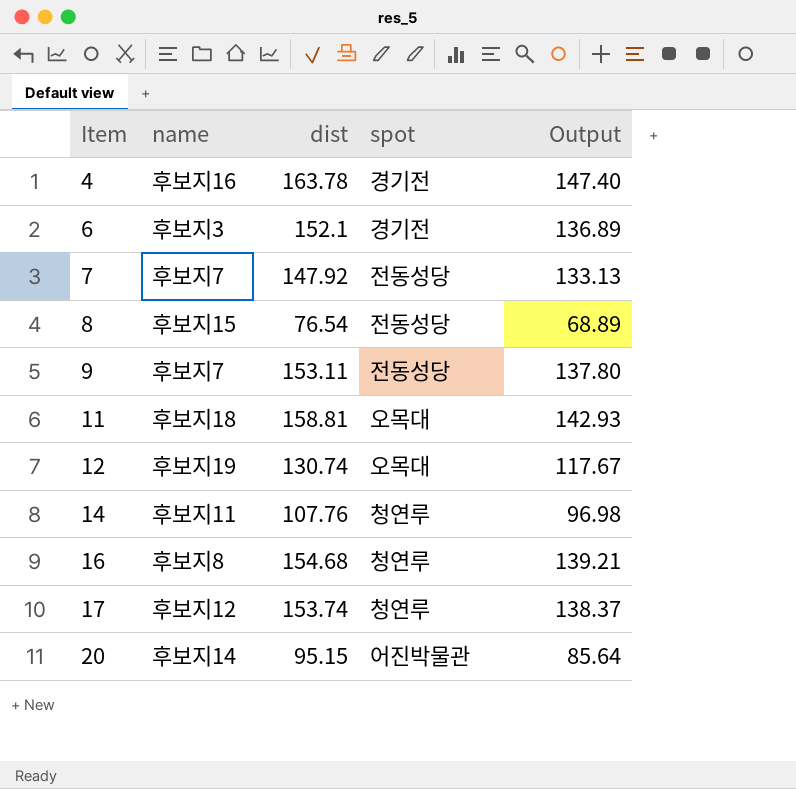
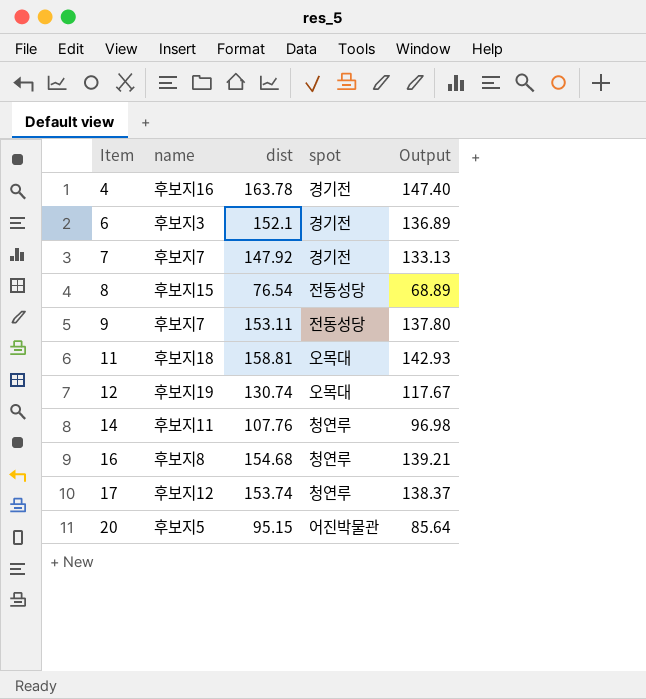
7 | spot: 전동성당 -> 경기전
20 | name: 후보지14 -> 후보지5

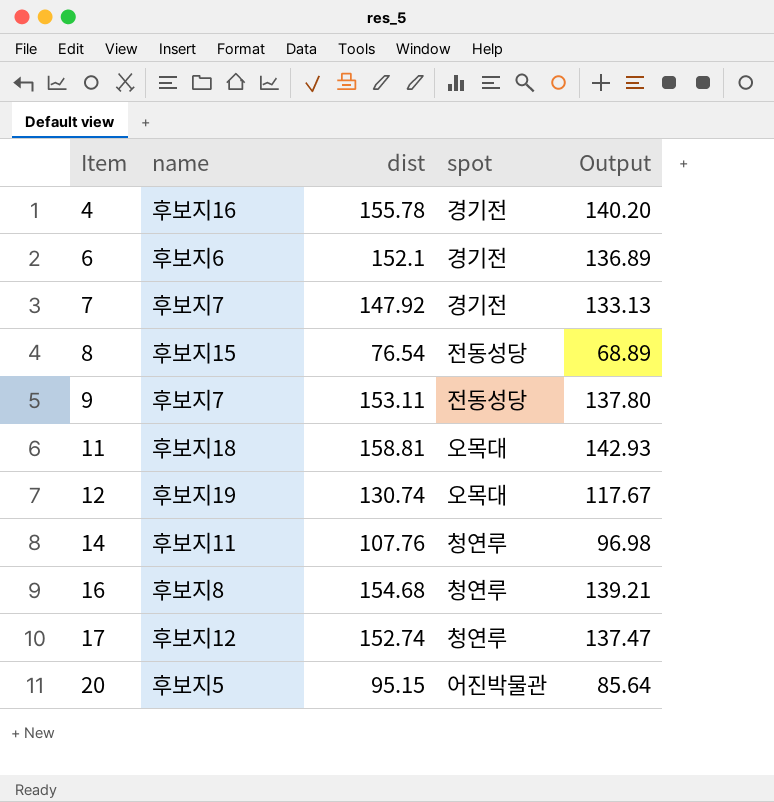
4 | dist: 163.78 -> 155.78
4 | Output: 147.40 -> 140.20
6 | name: 후보지3 -> 후보지6
17 | dist: 153.74 -> 152.74
17 | Output: 138.37 -> 137.47

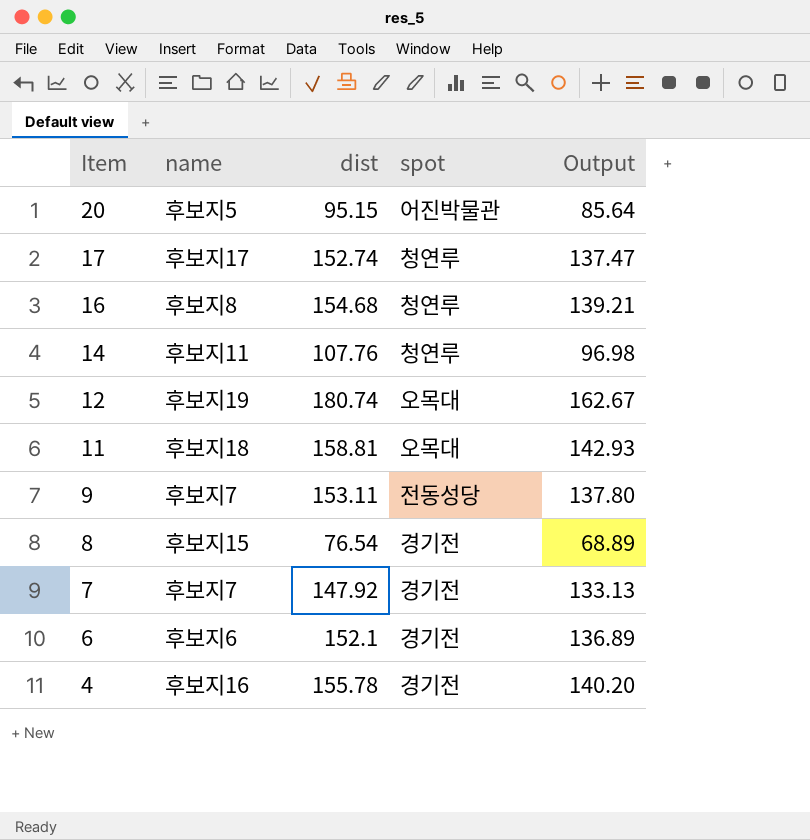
row order: Item ascending -> Item descending
17 | name: 후보지12 -> 후보지17
12 | dist: 130.74 -> 180.74
12 | Output: 117.67 -> 162.67
8 | spot: 전동성당 -> 경기전

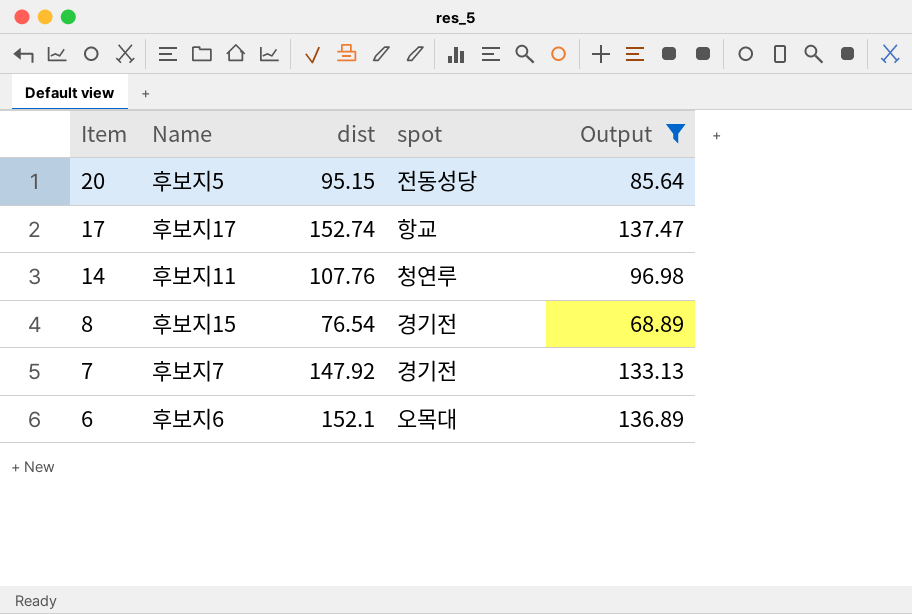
filter: none -> Output <= 137.47
column name: name -> Name
20 | spot: 어진박물관 -> 전동성당
17 | spot: 청연루 -> 항교
6 | spot: 경기전 -> 오목대

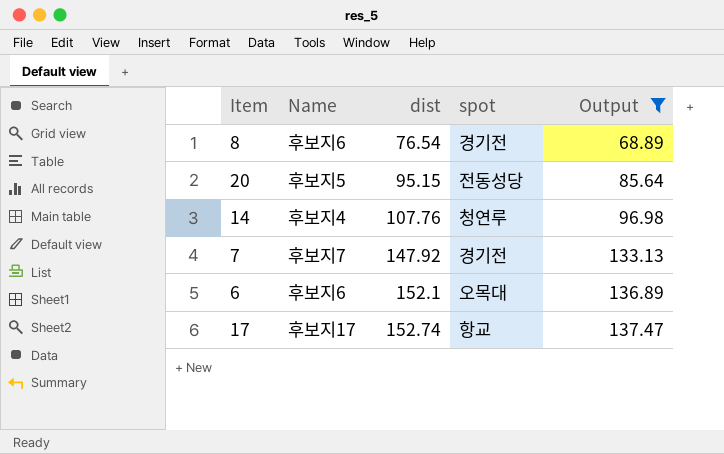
row order: Item descending -> dist ascending
8 | Name: 후보지15 -> 후보지6
14 | Name: 후보지11 -> 후보지4

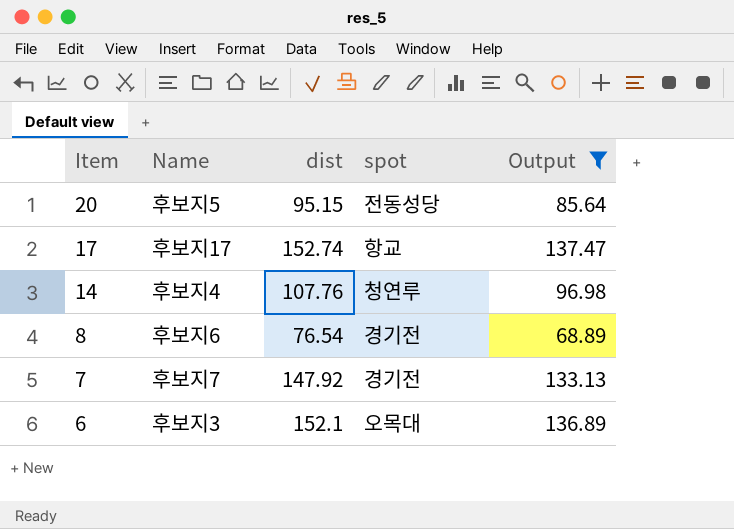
row order: dist ascending -> Item descending
6 | Name: 후보지6 -> 후보지3

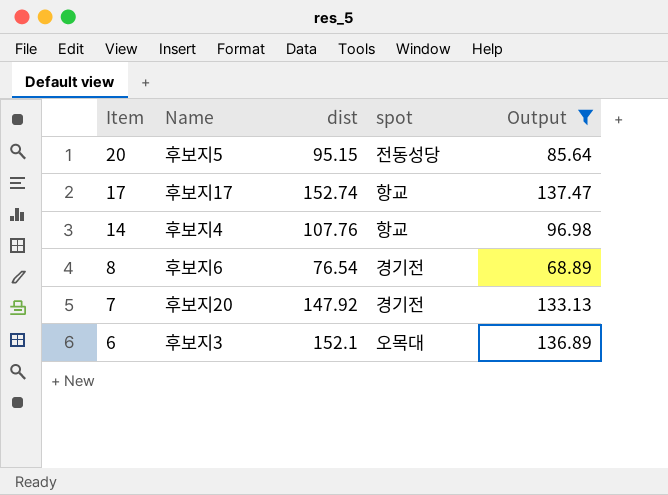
14 | spot: 청연루 -> 항교
7 | Name: 후보지7 -> 후보지20

